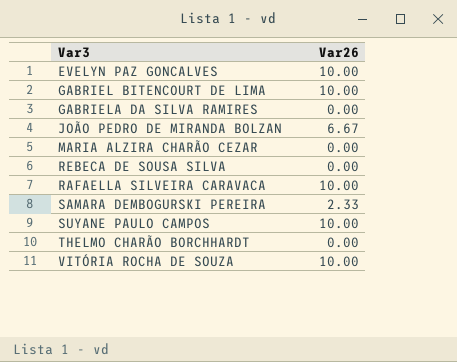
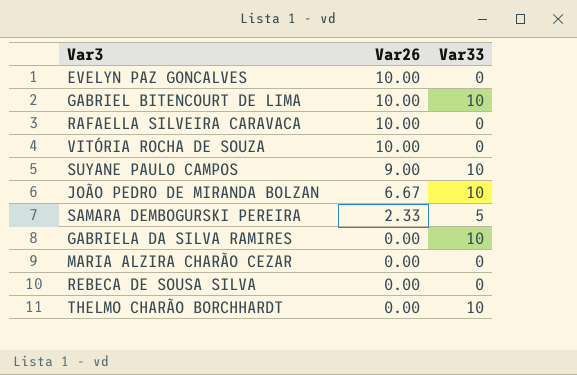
row order: none -> Var26 descending
column Var33 | position: none -> 3
SUYANE PAULO CAMPOS | Var26: 10.00 -> 9.00

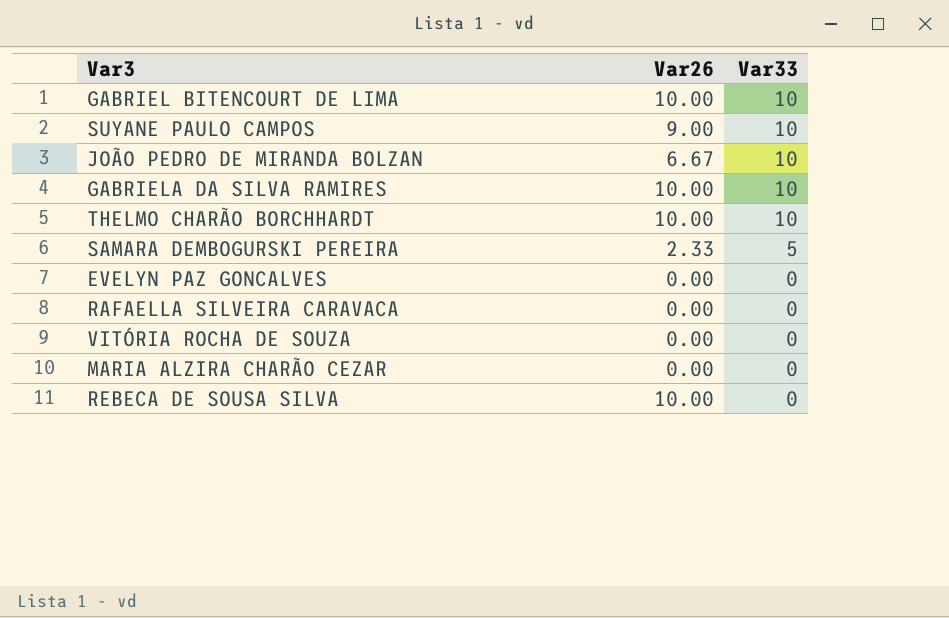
row order: Var26 descending -> Var33 descending
GABRIELA DA SILVA RAMIRES | Var26: 0.00 -> 10.00
THELMO CHARÃO BORCHHARDT | Var26: 0.00 -> 10.00
EVELYN PAZ GONCALVES | Var26: 10.00 -> 0.00
RAFAELLA SILVEIRA CARAVACA | Var26: 10.00 -> 0.00
VITÓRIA ROCHA DE SOUZA | Var26: 10.00 -> 0.00
REBECA DE SOUSA SILVA | Var26: 0.00 -> 10.00

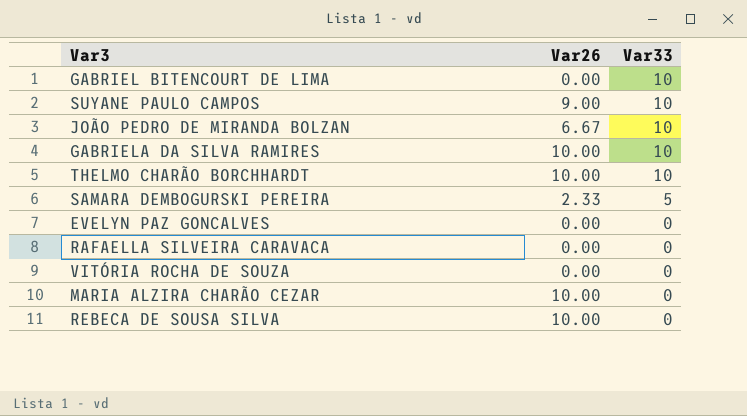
GABRIEL BITENCOURT DE LIMA | Var26: 10.00 -> 0.00
MARIA ALZIRA CHARÃO CEZAR | Var26: 0.00 -> 10.00

